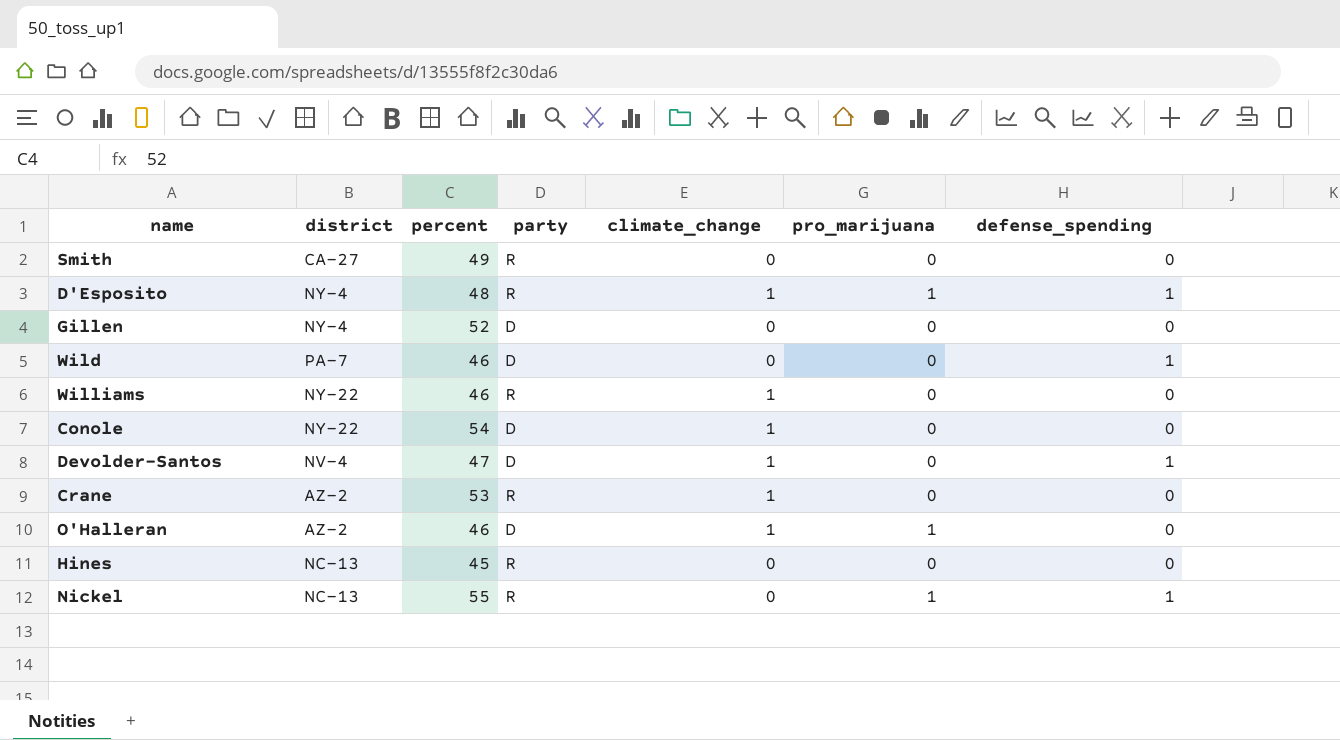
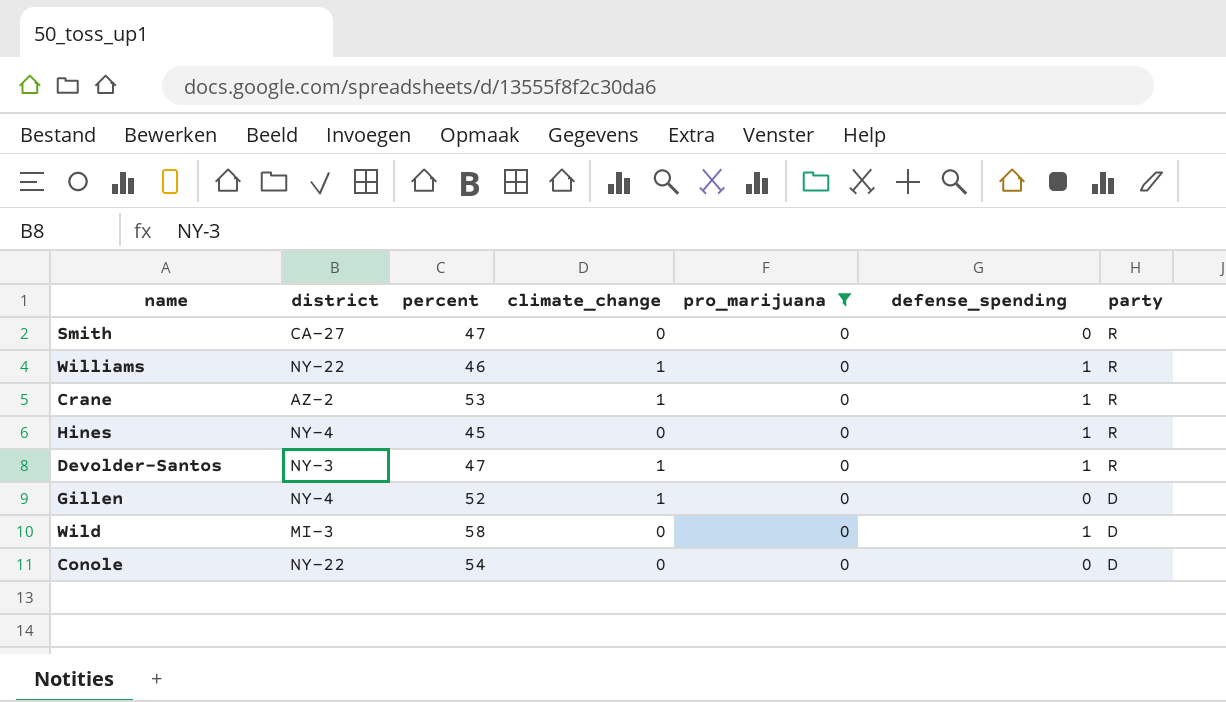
filter: none -> pro_marijuana = 0
row order: none -> party descending
column party | position: 4 -> 7
Smith | percent: 49 -> 47
Williams | defense_spending: 0 -> 1
Crane | defense_spending: 0 -> 1
Hines | district: NC-13 -> NY-4
Hines | defense_spending: 0 -> 1
Devolder-Santos | district: NV-4 -> NY-3
Devolder-Santos | party: D -> R
Gillen | climate_change: 0 -> 1
Wild | district: PA-7 -> MI-3
Wild | percent: 46 -> 58
Conole | climate_change: 1 -> 0

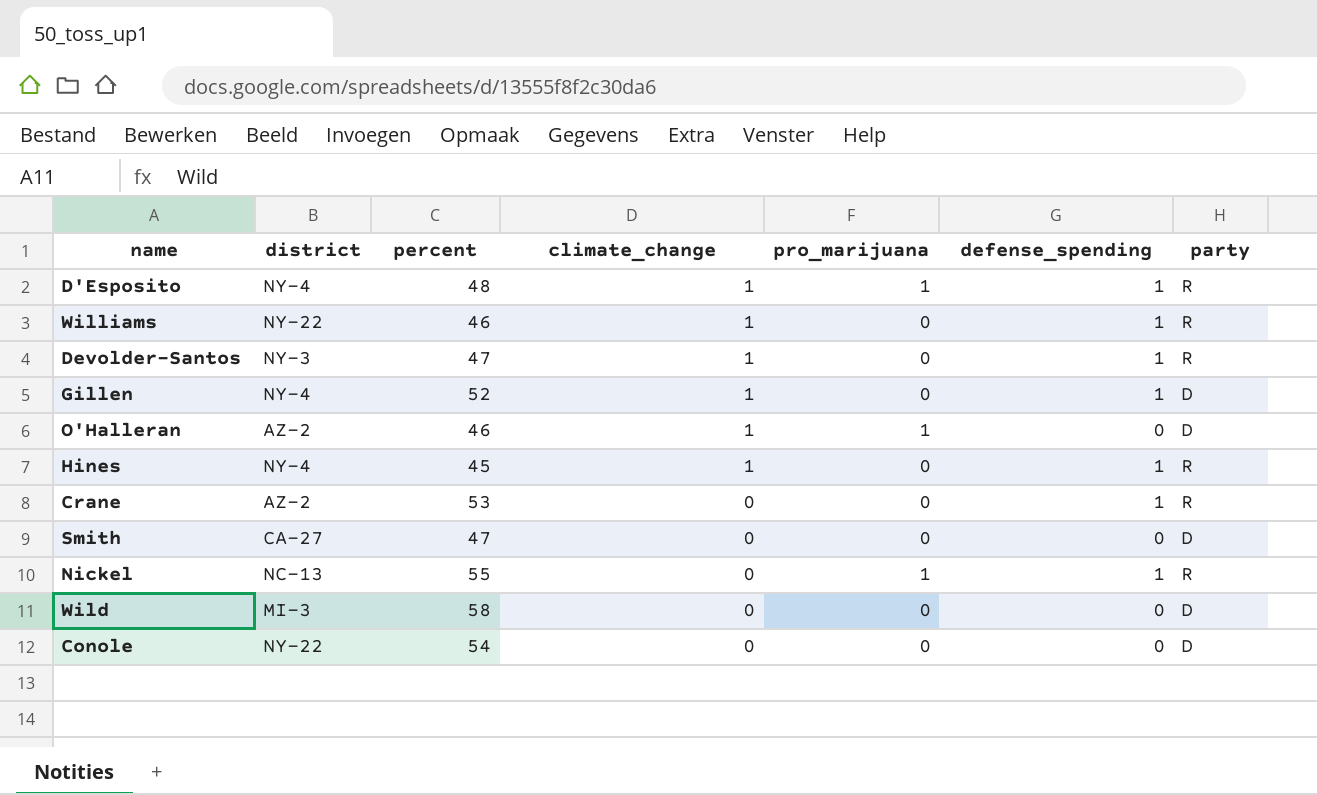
filter: pro_marijuana = 0 -> none
row order: party descending -> climate_change descending
Gillen | defense_spending: 0 -> 1
Hines | climate_change: 0 -> 1
Crane | climate_change: 1 -> 0
Smith | party: R -> D
Wild | defense_spending: 1 -> 0

